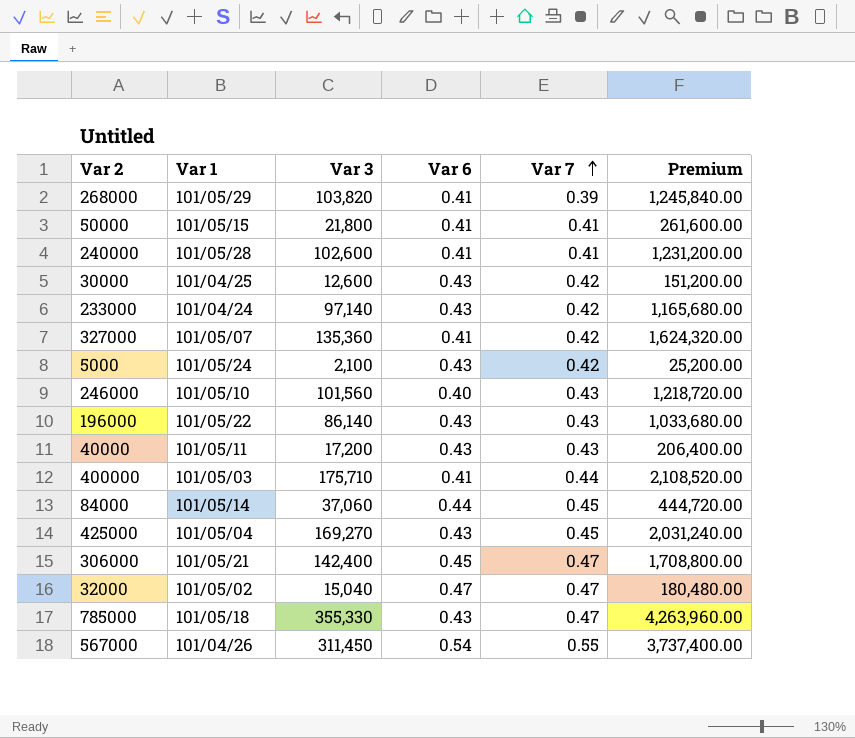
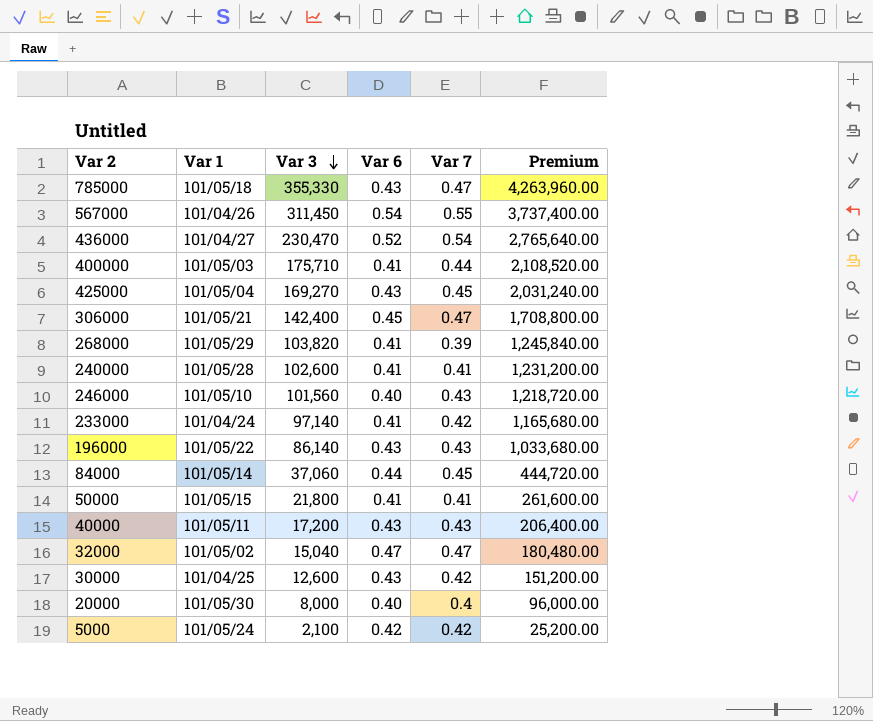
row order: Var 7 ascending -> Var 3 descending
row 327000: 101/05/07 | 135,360 | 0.41 | 0.42 | 1,624,320.00 -> none
row 436000: none -> 101/04/27 | 230,470 | 0.52 | 0.54 | 2,765,640.00
233000 | Var 6: 0.43 -> 0.41
row 20000: none -> 101/05/30 | 8,000 | 0.40 | 0.4 | 96,000.00
5000 | Var 6: 0.43 -> 0.42

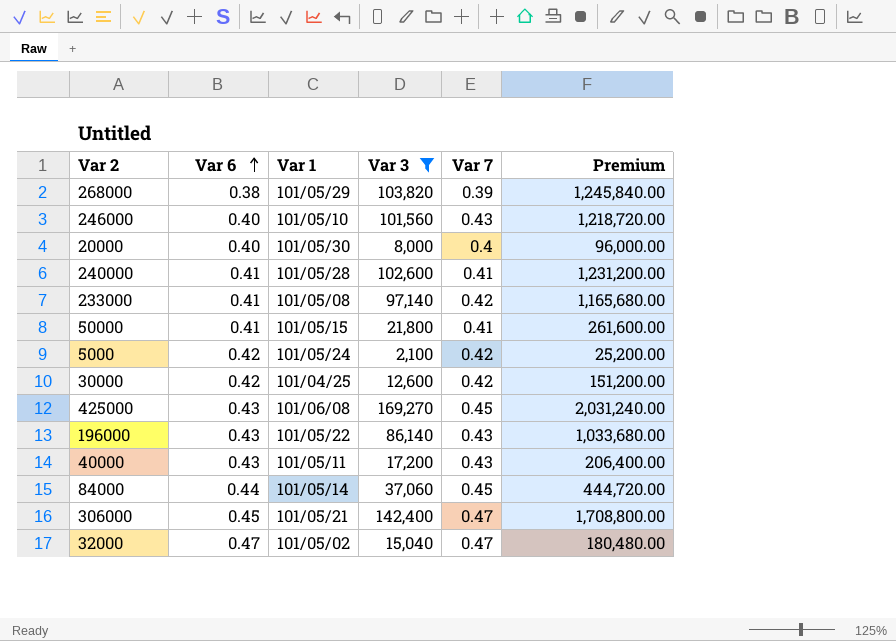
filter: none -> Var 3 <= 169,270
row order: Var 3 descending -> Var 6 ascending
column Var 6 | position: 4 -> 2
268000 | Var 6: 0.41 -> 0.38
233000 | Var 1: 101/04/24 -> 101/05/08
30000 | Var 6: 0.43 -> 0.42
425000 | Var 1: 101/05/04 -> 101/06/08

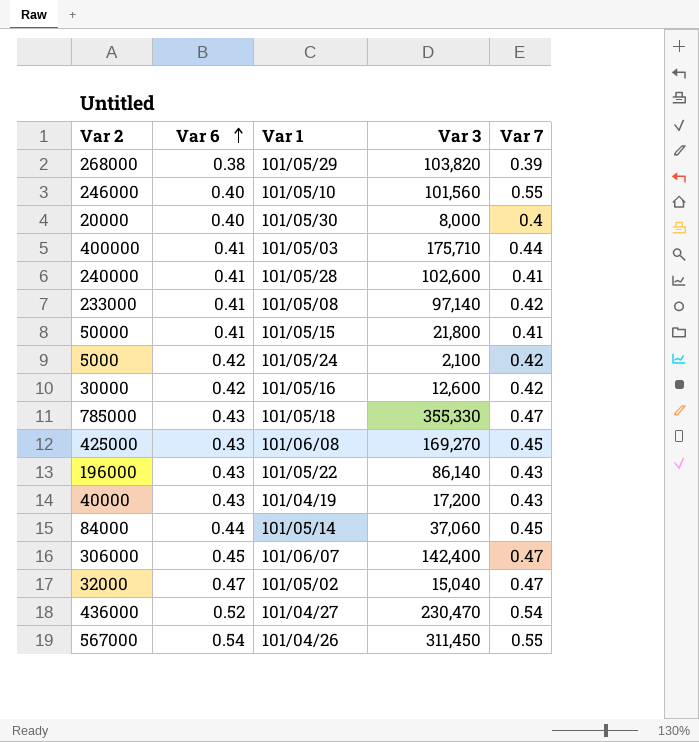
filter: Var 3 <= 169,270 -> none
column Premium | formula: [Var 3] * 12 -> none
246000 | Var 7: 0.43 -> 0.55
30000 | Var 1: 101/04/25 -> 101/05/16
40000 | Var 1: 101/05/11 -> 101/04/19
306000 | Var 1: 101/05/21 -> 101/06/07

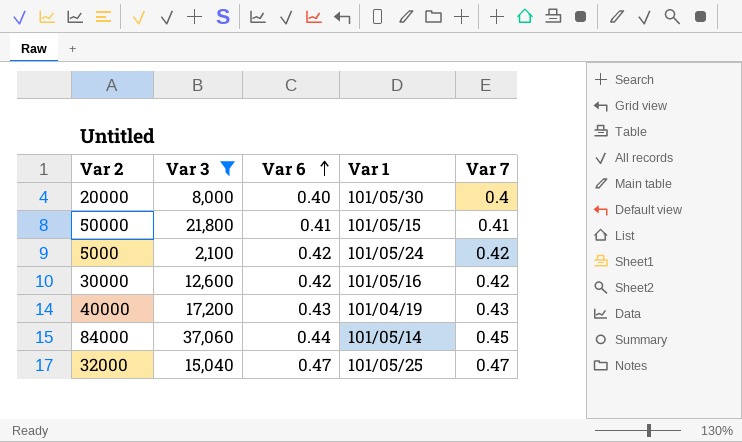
filter: none -> Var 3 <= 37,060
column Var 3 | position: 4 -> 2
32000 | Var 1: 101/05/02 -> 101/05/25

